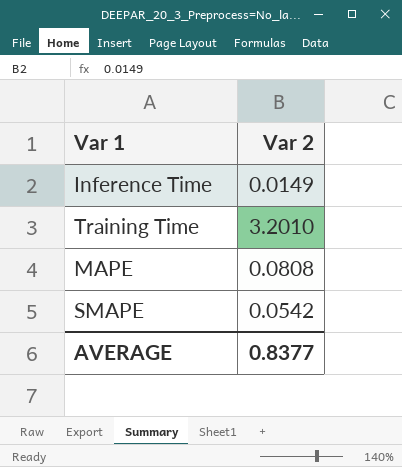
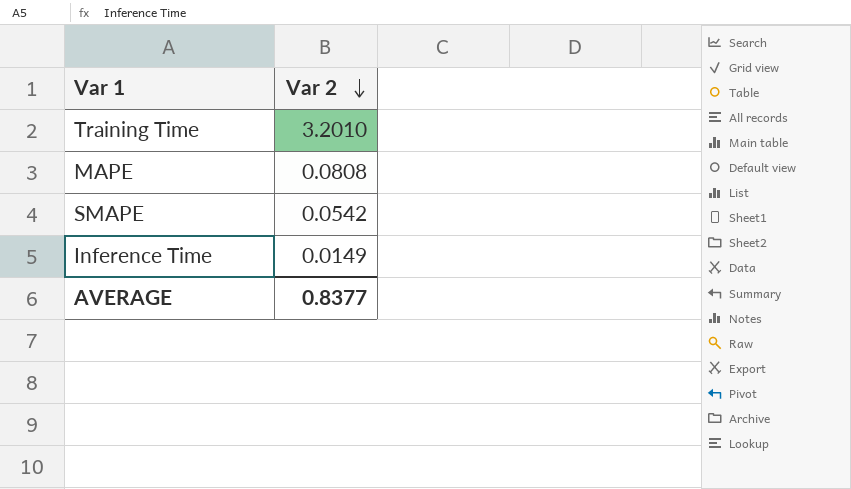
row order: none -> Var 2 descending

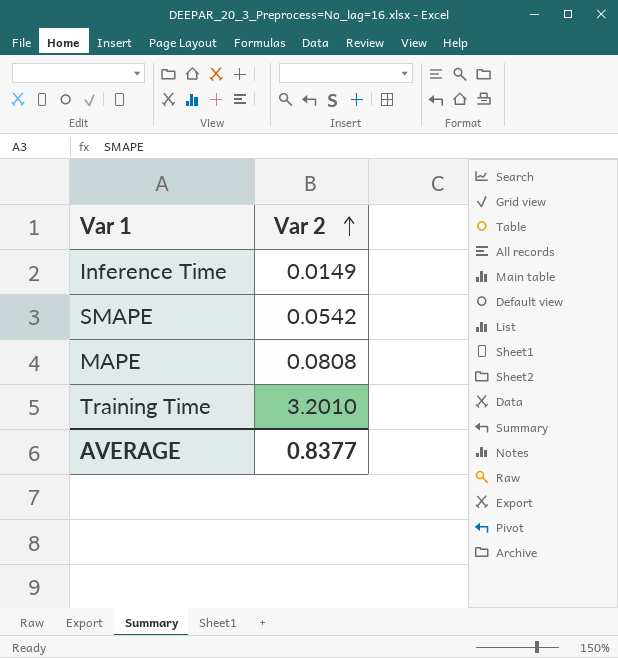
row order: Var 2 descending -> Var 2 ascending

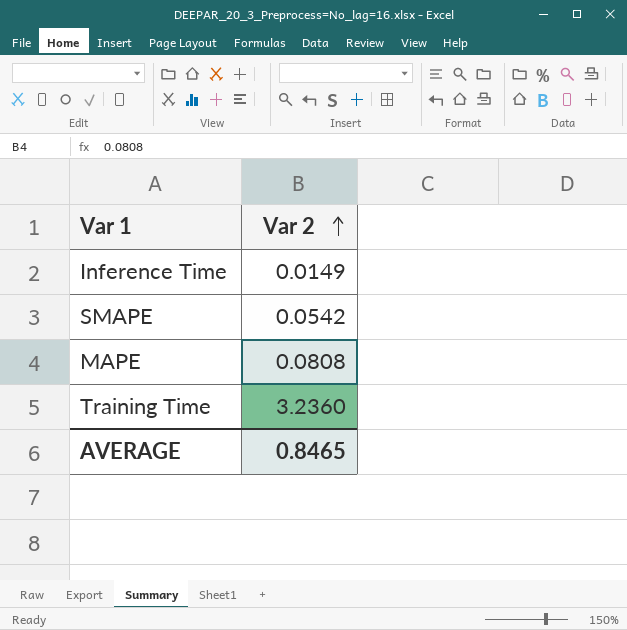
Training Time | Var 2: 3.2010 -> 3.2360
AVERAGE | Var 2: 0.8377 -> 0.8465

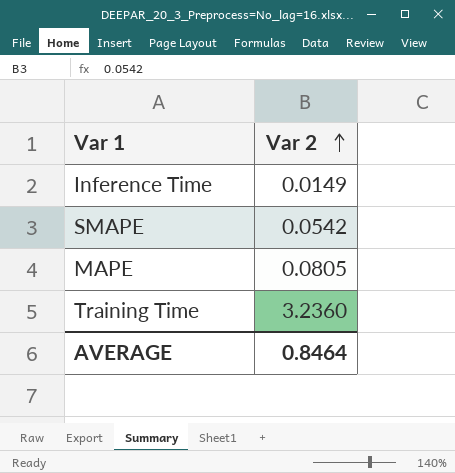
MAPE | Var 2: 0.0808 -> 0.0805
AVERAGE | Var 2: 0.8465 -> 0.8464

